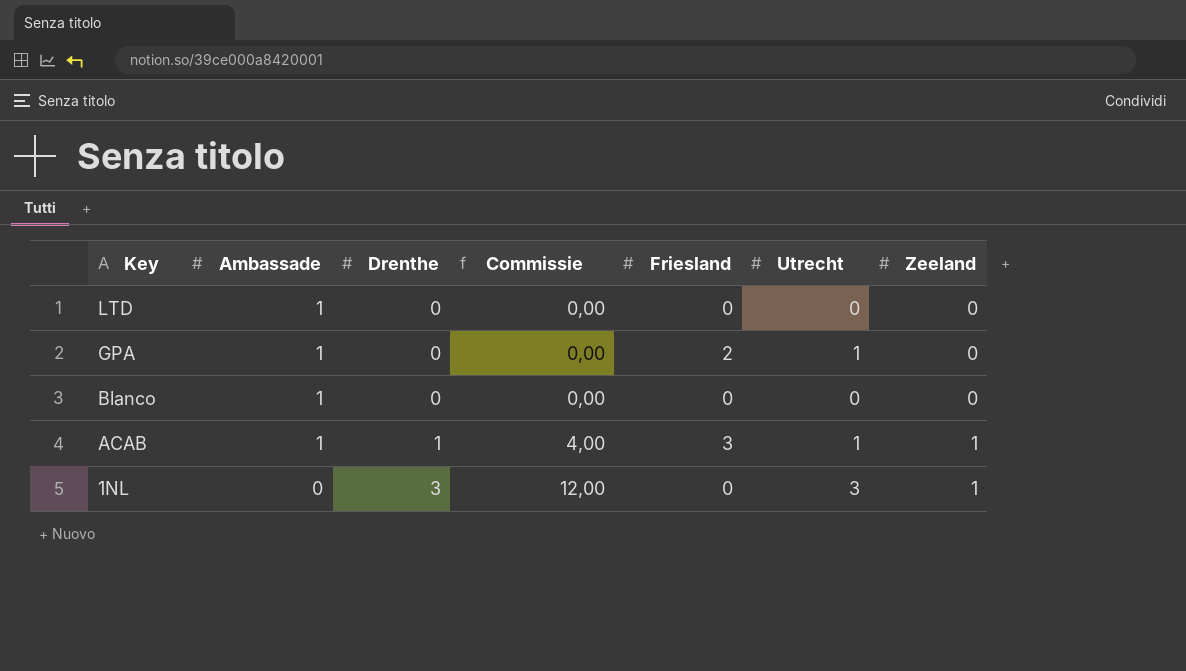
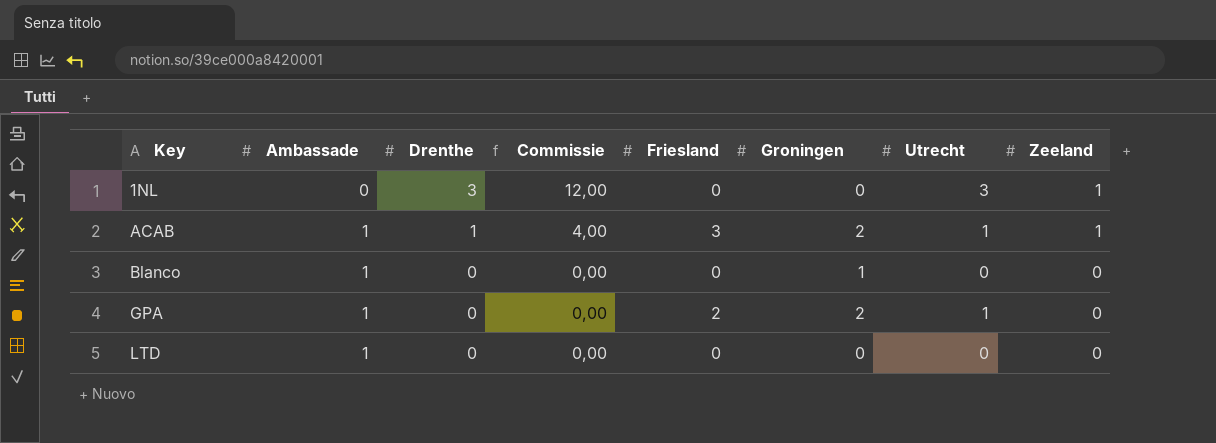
row order: Key descending -> Key ascending
column Groningen | position: none -> 6

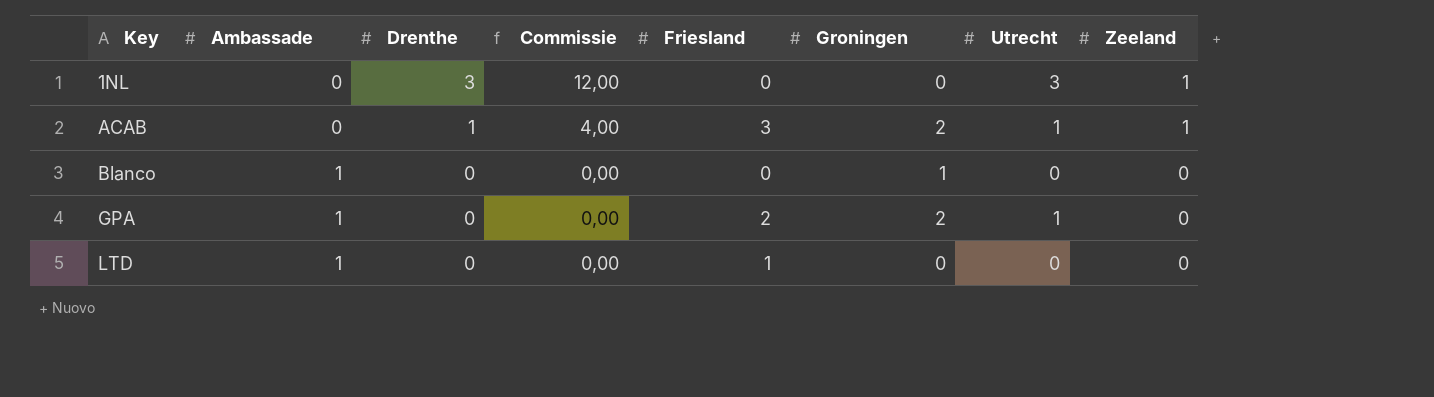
ACAB | Ambassade: 1 -> 0
LTD | Friesland: 0 -> 1

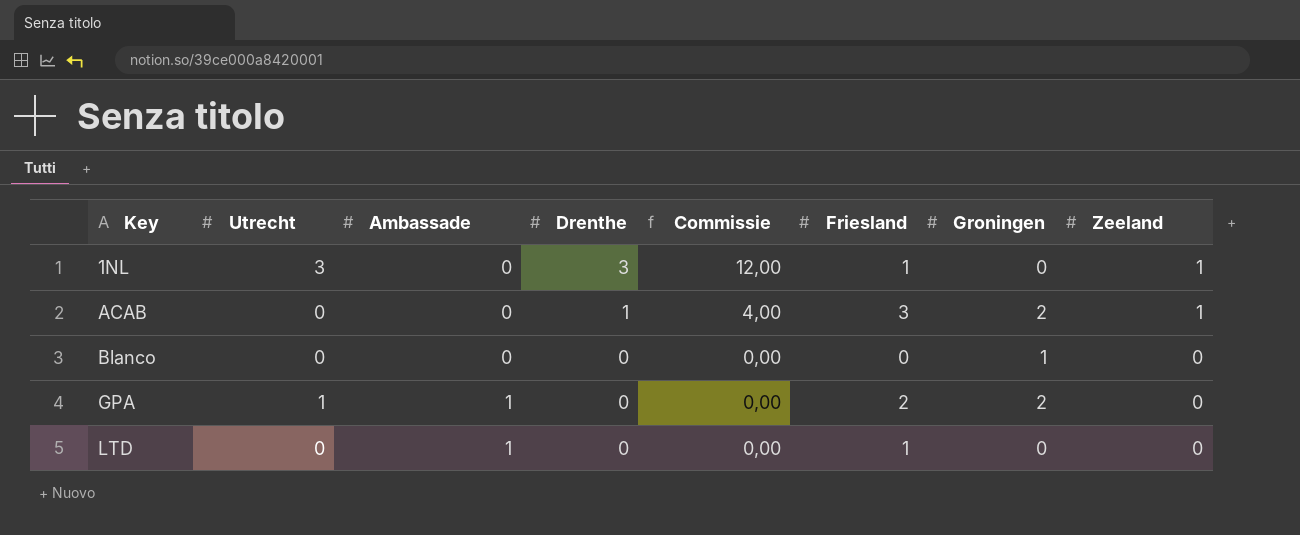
column Utrecht | position: 7 -> 2
1NL | Friesland: 0 -> 1
ACAB | Utrecht: 1 -> 0
Blanco | Ambassade: 1 -> 0

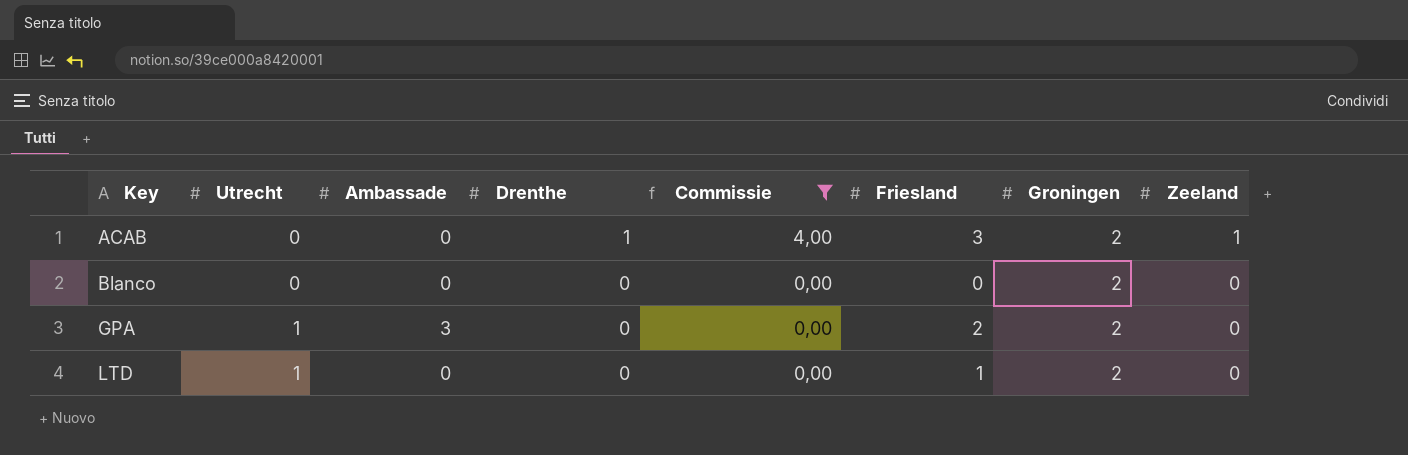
filter: none -> Commissie != 12,00
Blanco | Groningen: 1 -> 2
GPA | Ambassade: 1 -> 3
LTD | Utrecht: 0 -> 1
LTD | Ambassade: 1 -> 0
LTD | Groningen: 0 -> 2

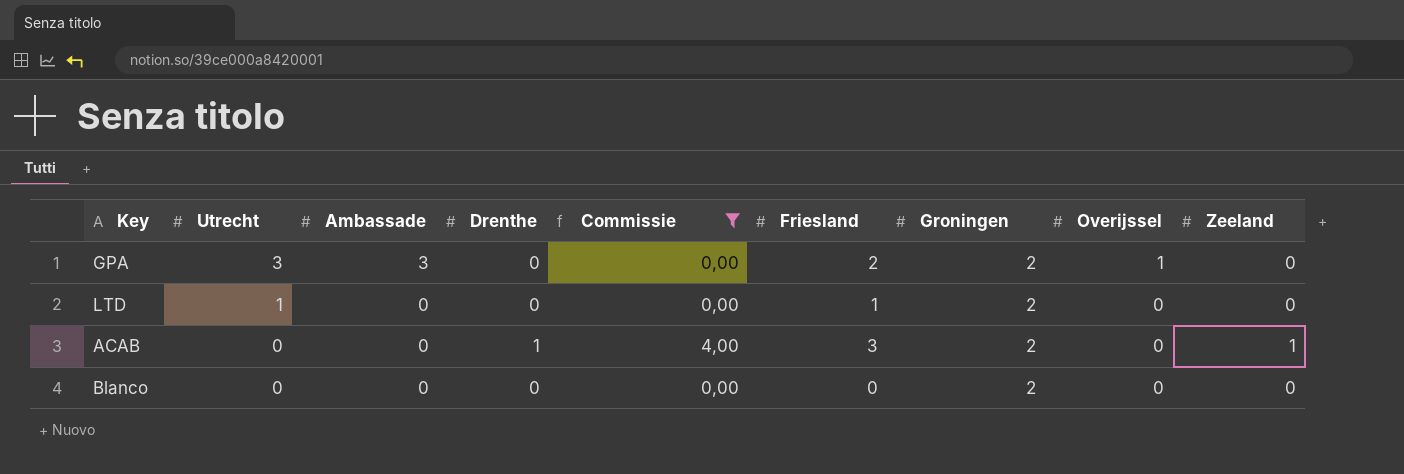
row order: Key ascending -> Utrecht descending
column Overijssel | position: none -> 8
GPA | Utrecht: 1 -> 3

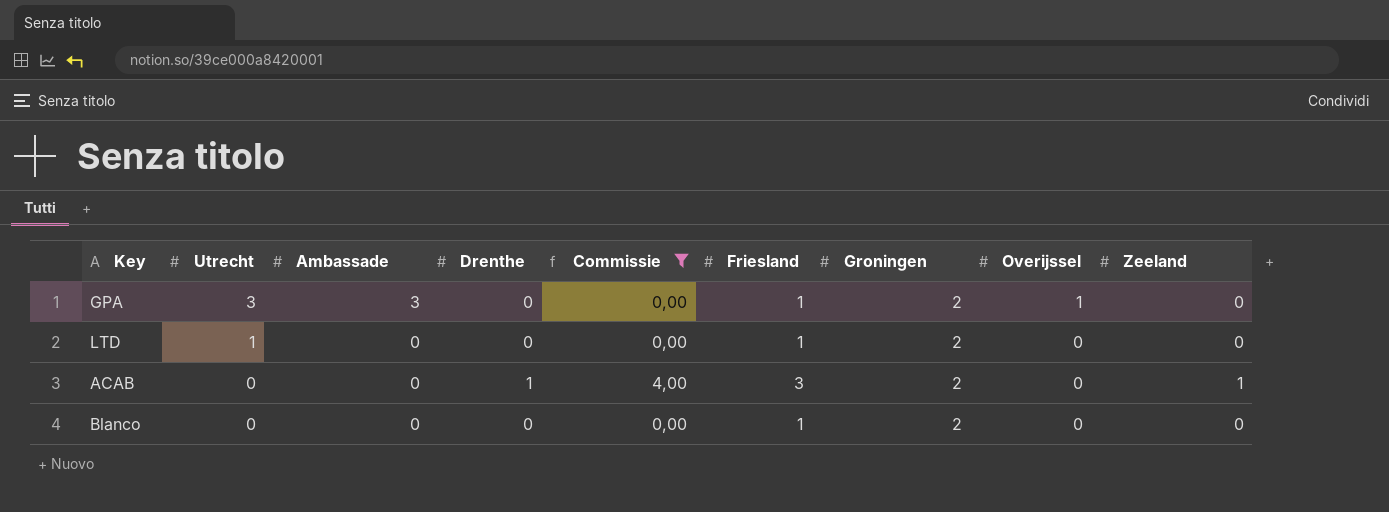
GPA | Friesland: 2 -> 1
Blanco | Friesland: 0 -> 1

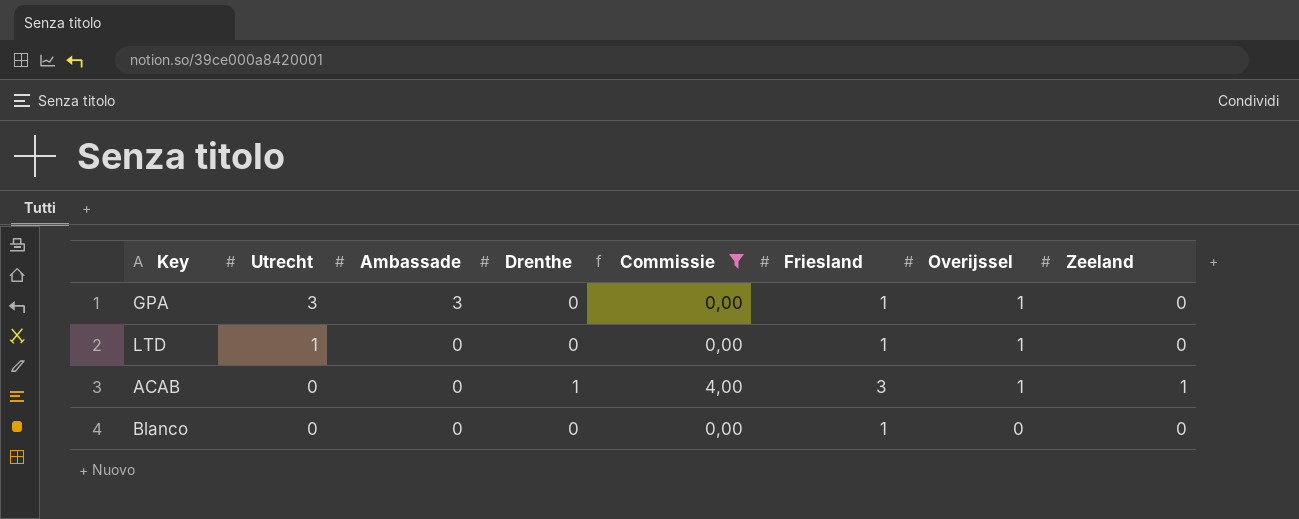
column Groningen | position: 7 -> none
LTD | Overijssel: 0 -> 1
ACAB | Overijssel: 0 -> 1

